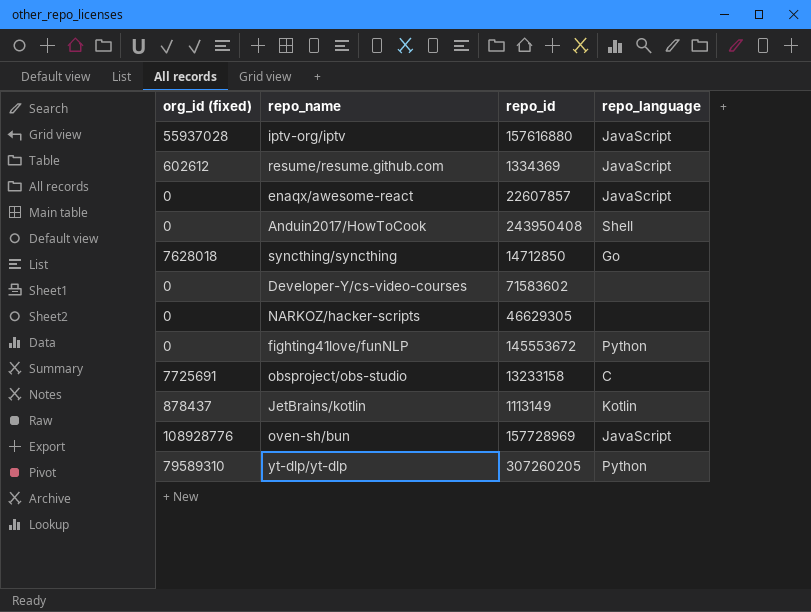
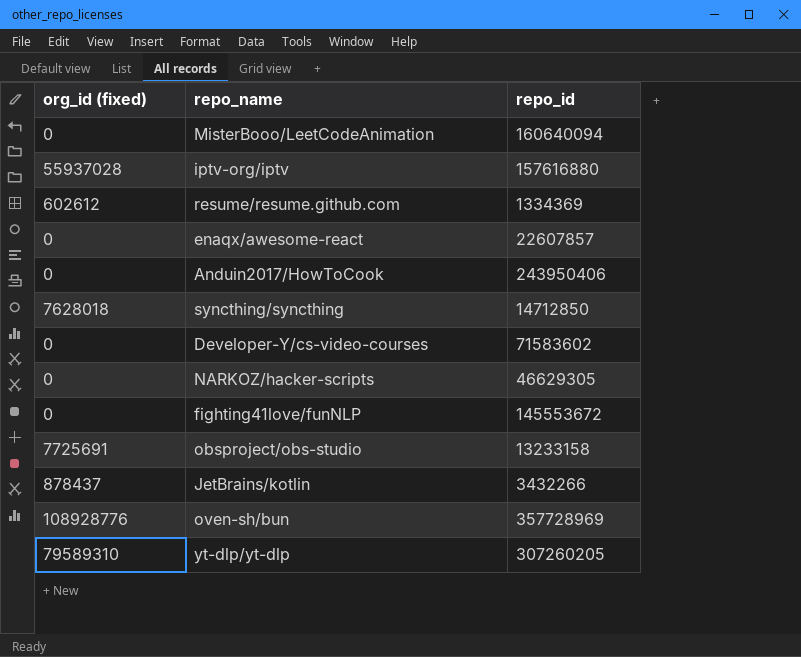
column repo_language | position: 4 -> none
row MisterBooo/LeetCodeAnimation: none -> 0 | 160640094
Anduin2017/HowToCook | repo_id: 243950408 -> 243950406
JetBrains/kotlin | repo_id: 1113149 -> 3432266
oven-sh/bun | repo_id: 157728969 -> 357728969

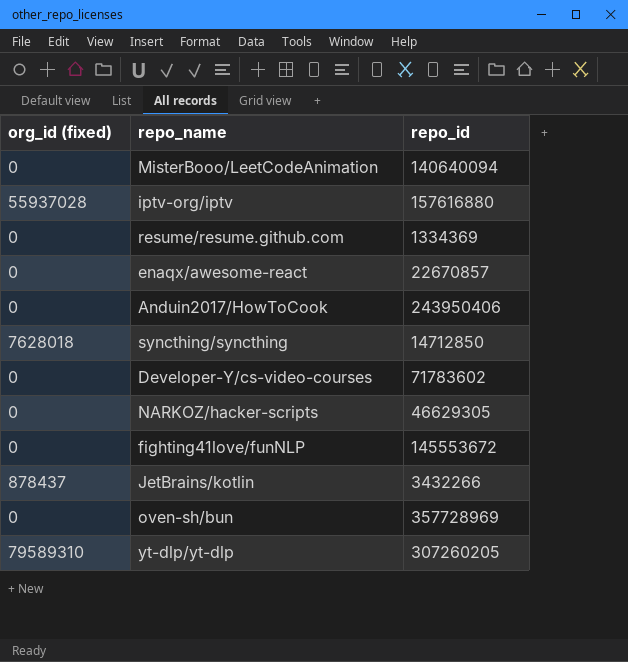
row obsproject/obs-studio: 7725691 | 13233158 -> none
MisterBooo/LeetCodeAnimation | repo_id: 160640094 -> 140640094
resume/resume.github.com | org_id (fixed): 602612 -> 0
enaqx/awesome-react | repo_id: 22607857 -> 22670857
Developer-Y/cs-video-courses | repo_id: 71583602 -> 71783602
oven-sh/bun | org_id (fixed): 108928776 -> 0

